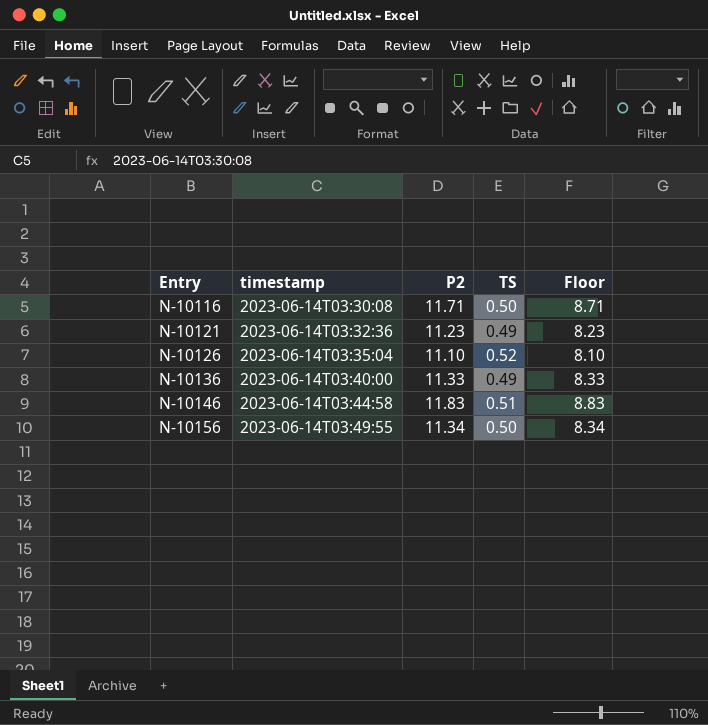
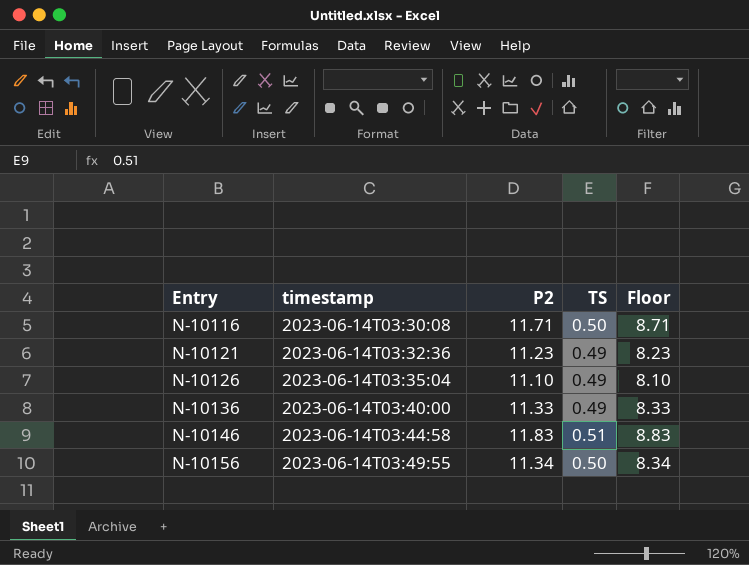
N-10126 | TS: 0.52 -> 0.49

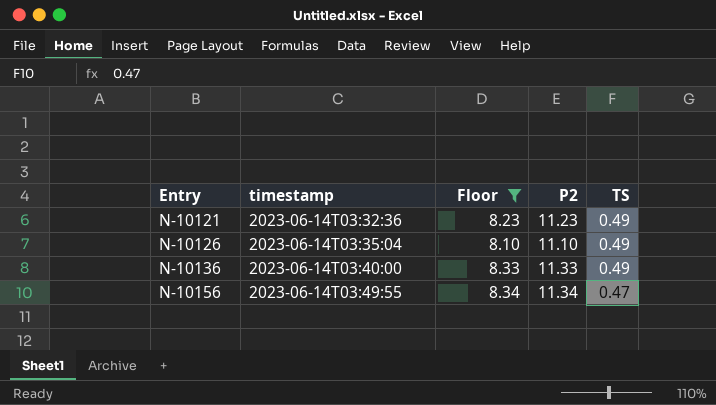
filter: none -> Floor <= 8.34
column Floor | position: 5 -> 3
N-10156 | TS: 0.50 -> 0.47

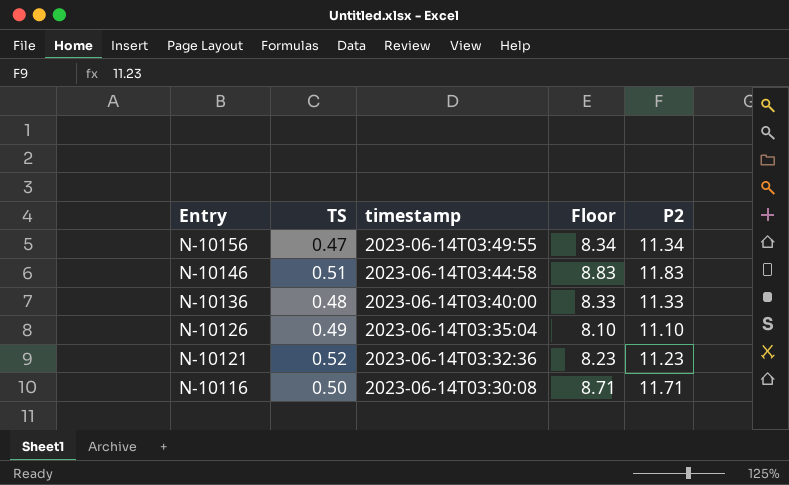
filter: Floor <= 8.34 -> none
row order: Entry ascending -> Entry descending
column TS | position: 5 -> 2
N-10136 | TS: 0.49 -> 0.48
N-10121 | TS: 0.49 -> 0.52

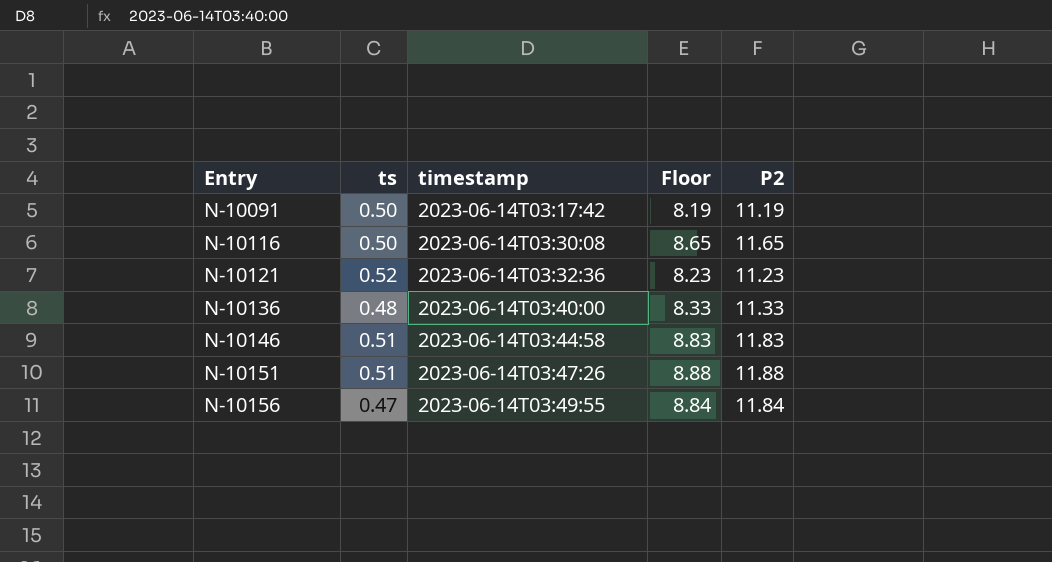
row order: Entry descending -> Entry ascending
column name: TS -> ts
row N-10126: 0.49 | 2023-06-14T03:35:04 | 8.10 | 11.10 -> none
row N-10091: none -> 0.50 | 2023-06-14T03:17:42 | 8.19 | 11.19
N-10116 | Floor: 8.71 -> 8.65
N-10116 | P2: 11.71 -> 11.65
row N-10151: none -> 0.51 | 2023-06-14T03:47:26 | 8.88 | 11.88
N-10156 | Floor: 8.34 -> 8.84
N-10156 | P2: 11.34 -> 11.84

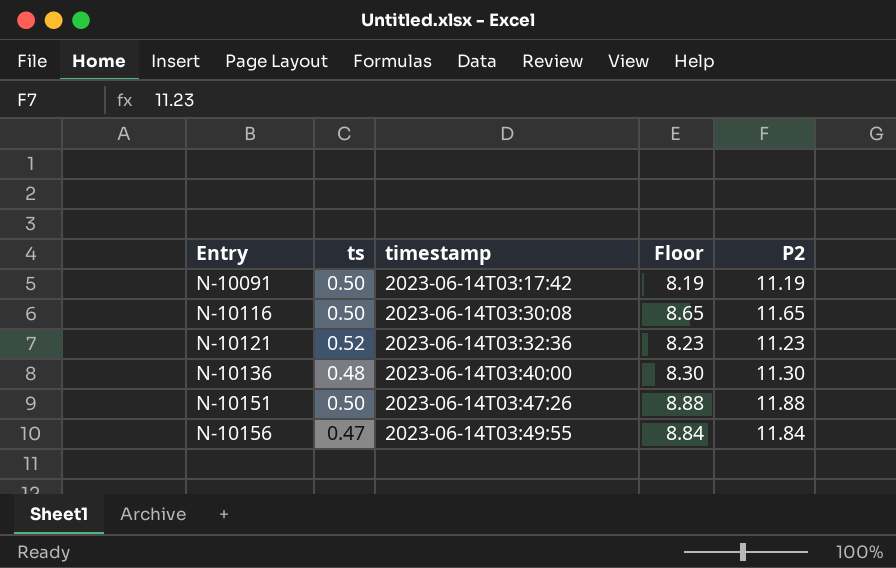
row N-10146: 0.51 | 2023-06-14T03:44:58 | 8.83 | 11.83 -> none
N-10136 | Floor: 8.33 -> 8.30
N-10136 | P2: 11.33 -> 11.30
N-10151 | ts: 0.51 -> 0.50

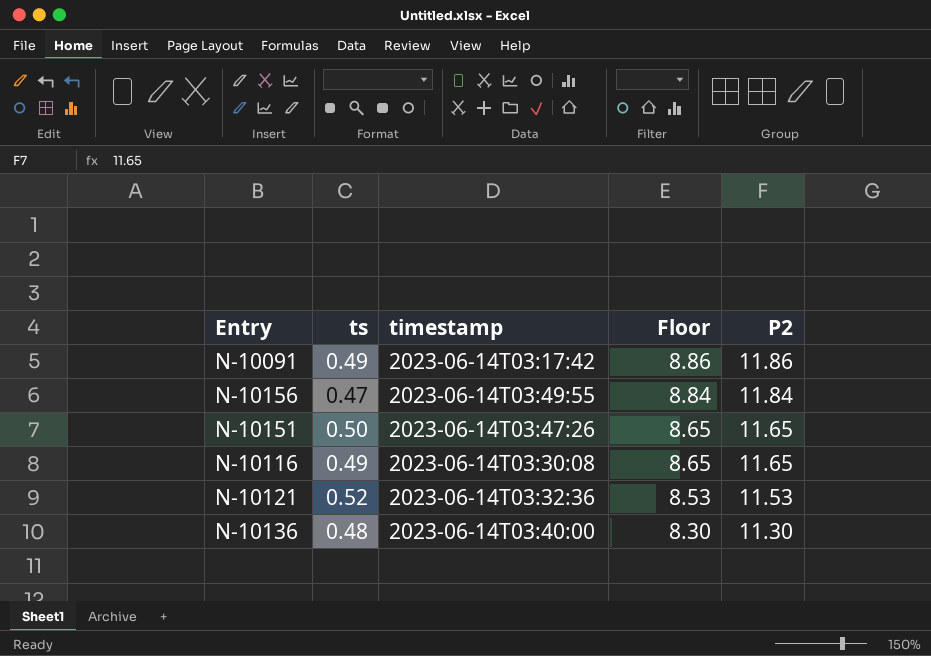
row order: Entry ascending -> Floor descending
N-10091 | ts: 0.50 -> 0.49
N-10091 | Floor: 8.19 -> 8.86
N-10091 | P2: 11.19 -> 11.86
N-10151 | Floor: 8.88 -> 8.65
N-10151 | P2: 11.88 -> 11.65
N-10116 | ts: 0.50 -> 0.49
N-10121 | Floor: 8.23 -> 8.53
N-10121 | P2: 11.23 -> 11.53

